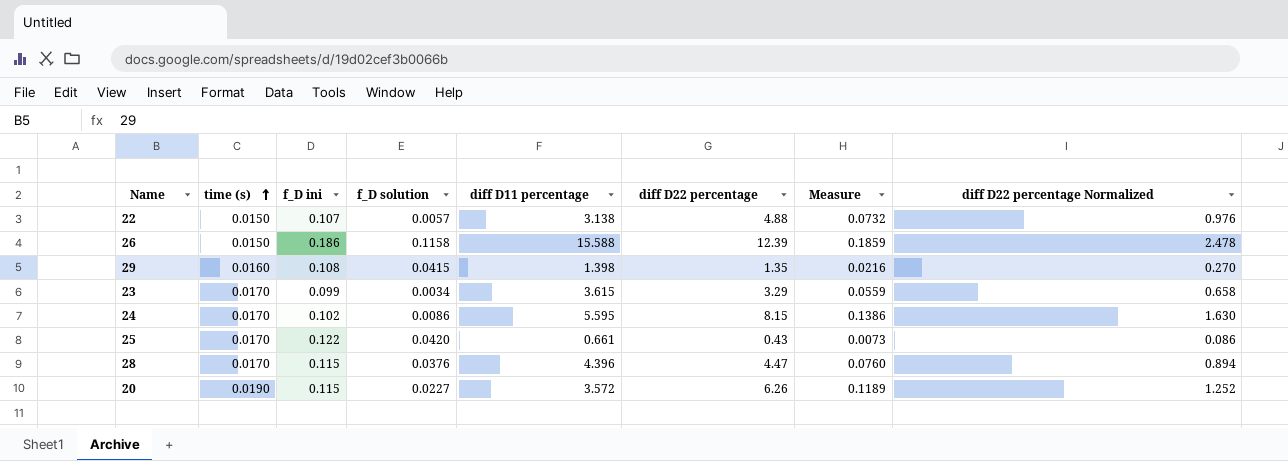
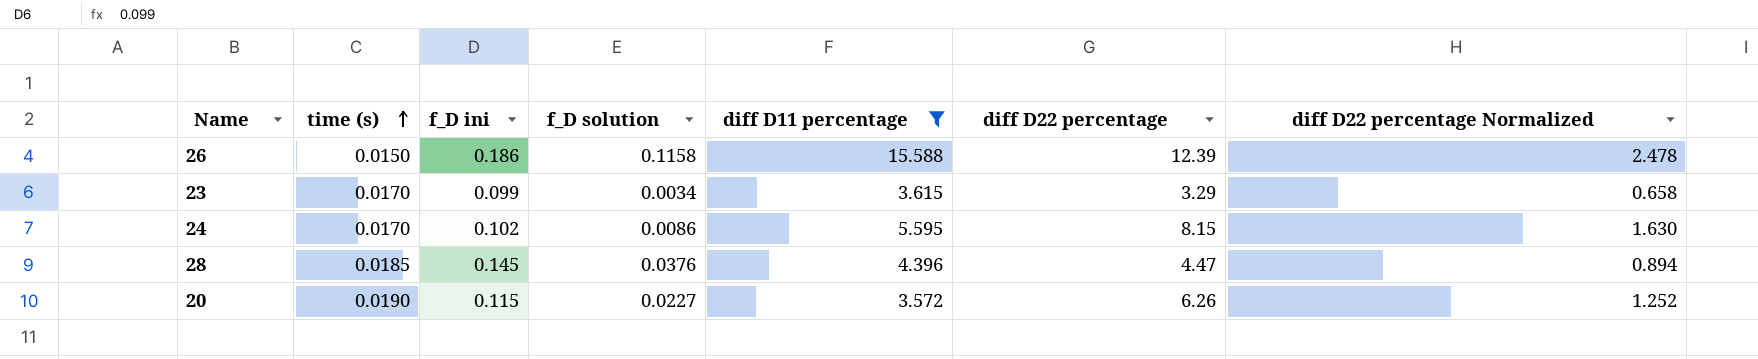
filter: none -> diff D11 percentage >= 3.572
column Measure | formula: [time (s)] * [diff D22 percentage] -> none
28 | time (s): 0.0170 -> 0.0185
28 | f_D ini: 0.115 -> 0.145

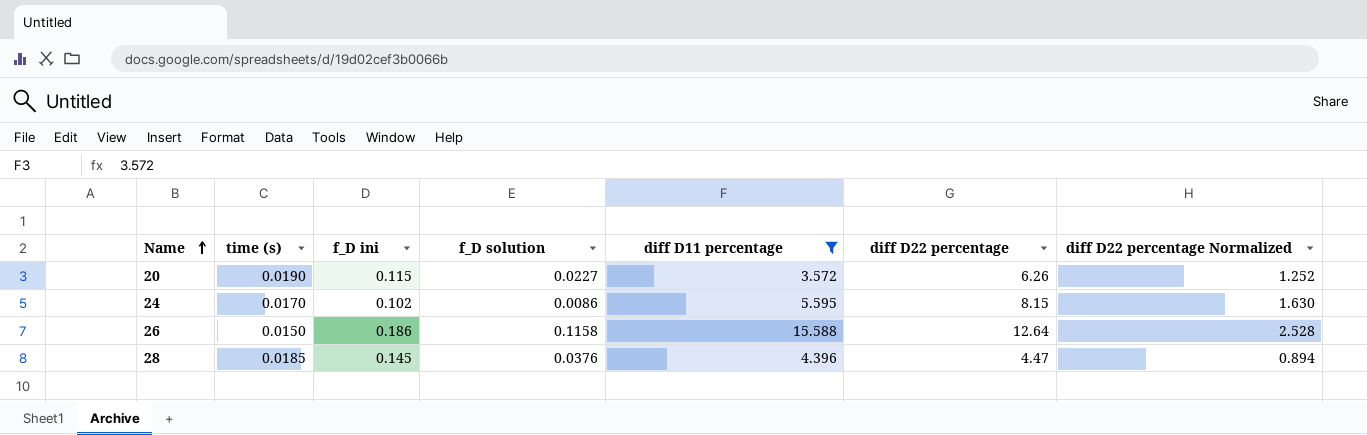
row order: time (s) ascending -> Name ascending
row 23: 0.0170 | 0.099 | 0.0034 | 3.615 | 3.29 | 0.658 -> none
26 | diff D22 percentage: 12.39 -> 12.64
26 | diff D22 percentage Normalized: 2.478 -> 2.528

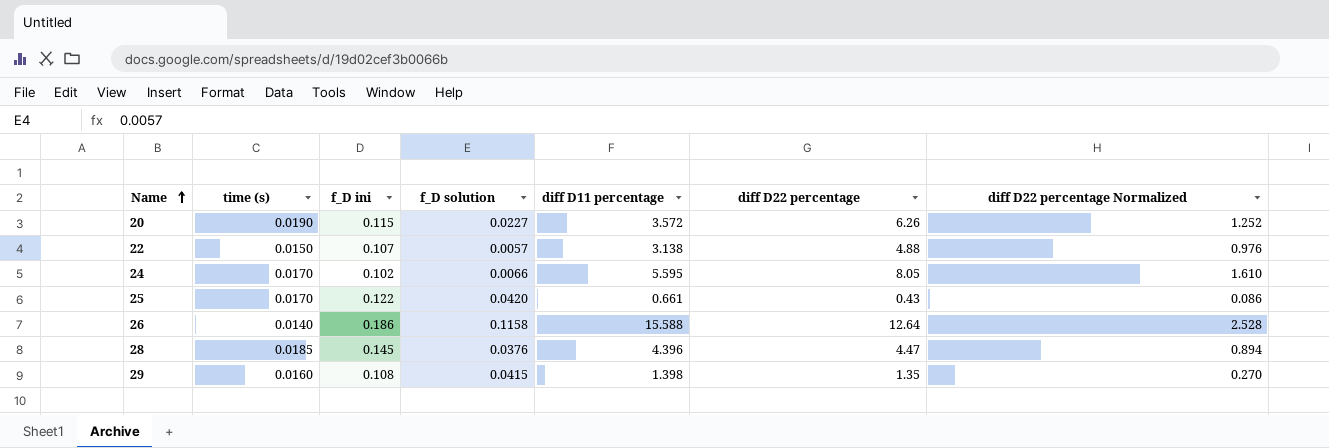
filter: diff D11 percentage >= 3.572 -> none
24 | f_D solution: 0.0086 -> 0.0066
24 | diff D22 percentage: 8.15 -> 8.05
24 | diff D22 percentage Normalized: 1.630 -> 1.610
26 | time (s): 0.0150 -> 0.0140

